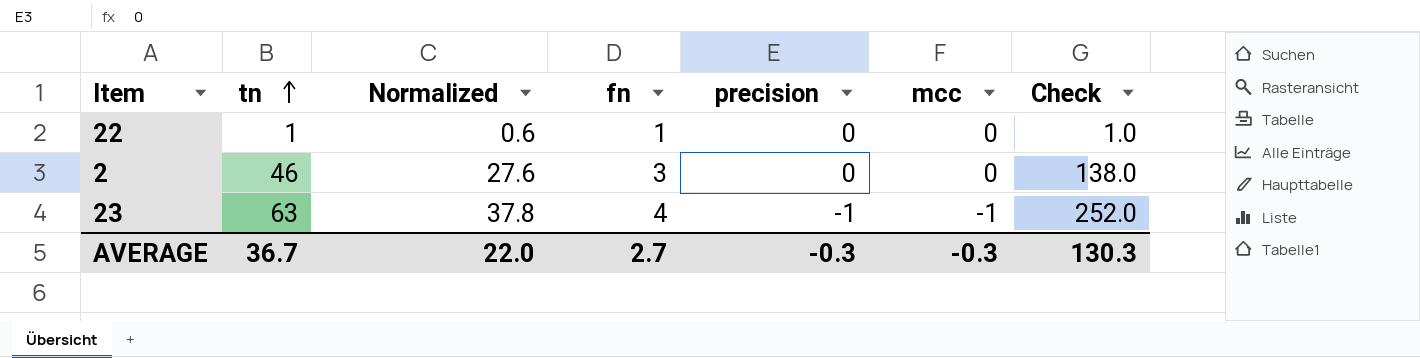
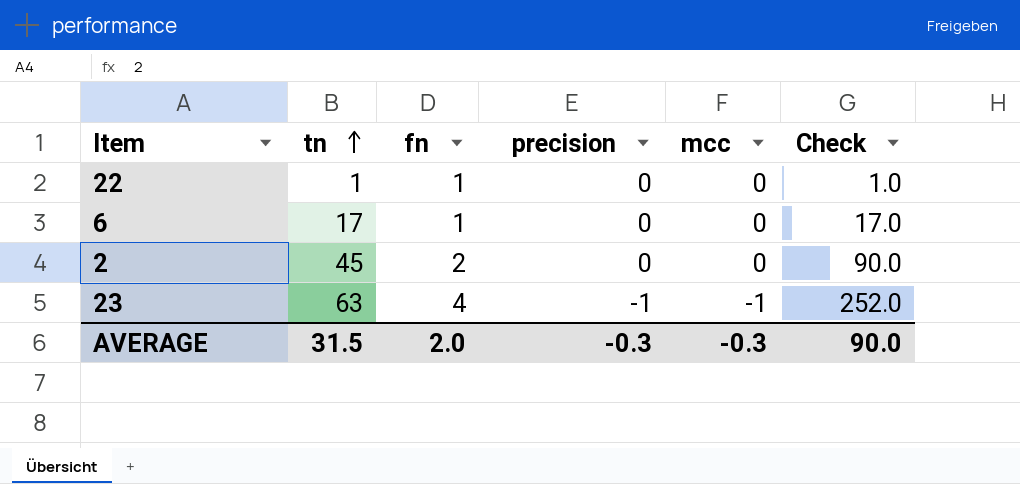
column Normalized | formula: [tn] * 0.6 -> none
row 6: none -> 17 | 1 | 0 | 0 | 17.0
2 | tn: 46 -> 45
2 | fn: 3 -> 2
2 | Check: 138.0 -> 90.0
AVERAGE | tn: 36.7 -> 31.5
AVERAGE | fn: 2.7 -> 2.0
AVERAGE | Check: 130.3 -> 90.0

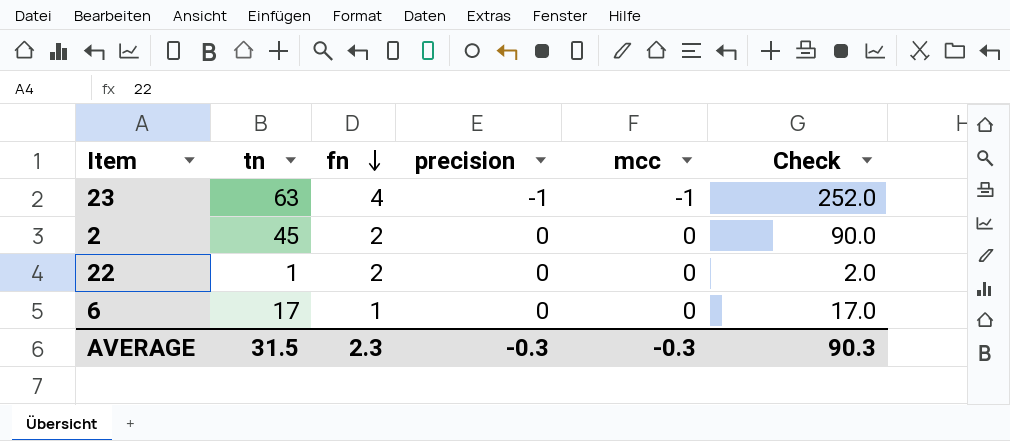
row order: tn ascending -> fn descending
22 | fn: 1 -> 2
22 | Check: 1.0 -> 2.0
AVERAGE | fn: 2.0 -> 2.3
AVERAGE | Check: 90.0 -> 90.3

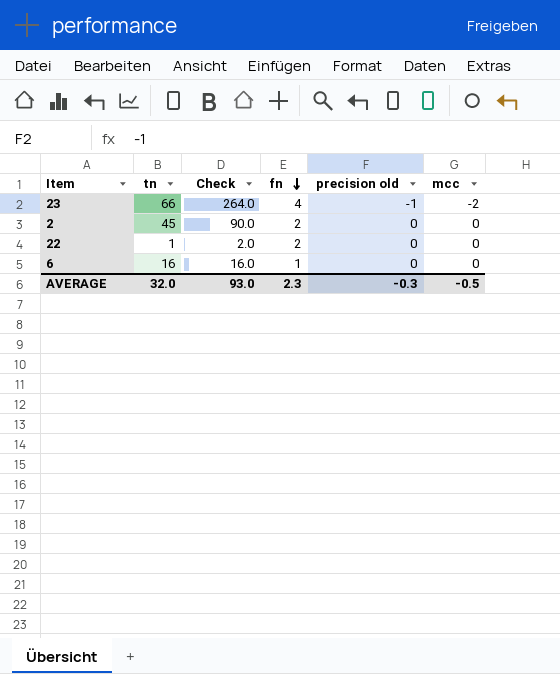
column Check | position: 6 -> 3
column name: precision -> precision old
23 | tn: 63 -> 66
23 | Check: 252.0 -> 264.0
23 | mcc: -1 -> -2
6 | tn: 17 -> 16
6 | Check: 17.0 -> 16.0
AVERAGE | tn: 31.5 -> 32.0
AVERAGE | Check: 90.3 -> 93.0
AVERAGE | mcc: -0.3 -> -0.5

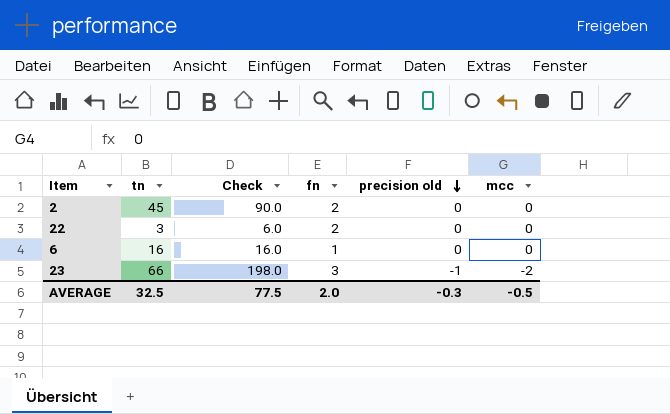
row order: fn descending -> precision old descending
22 | tn: 1 -> 3
22 | Check: 2.0 -> 6.0
23 | Check: 264.0 -> 198.0
23 | fn: 4 -> 3
AVERAGE | tn: 32.0 -> 32.5
AVERAGE | Check: 93.0 -> 77.5
AVERAGE | fn: 2.3 -> 2.0

